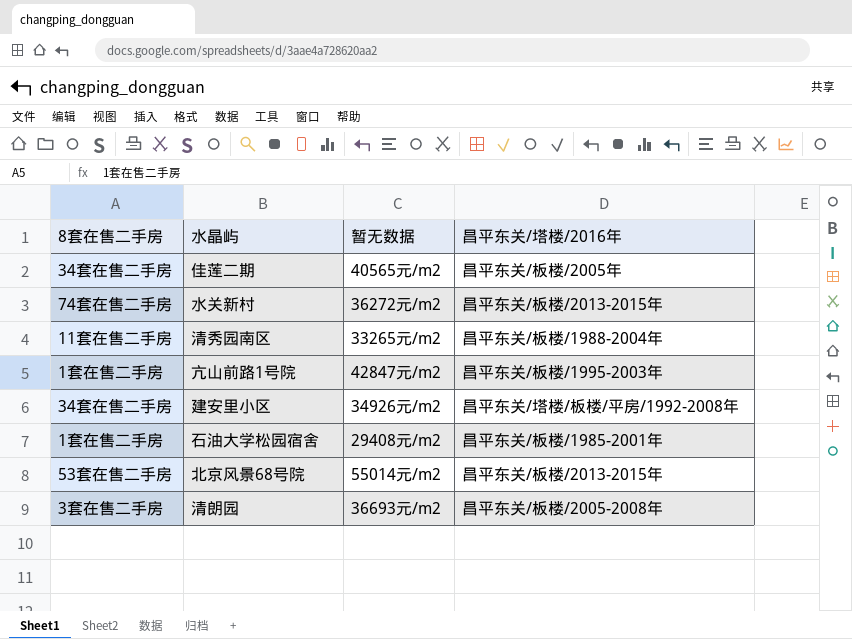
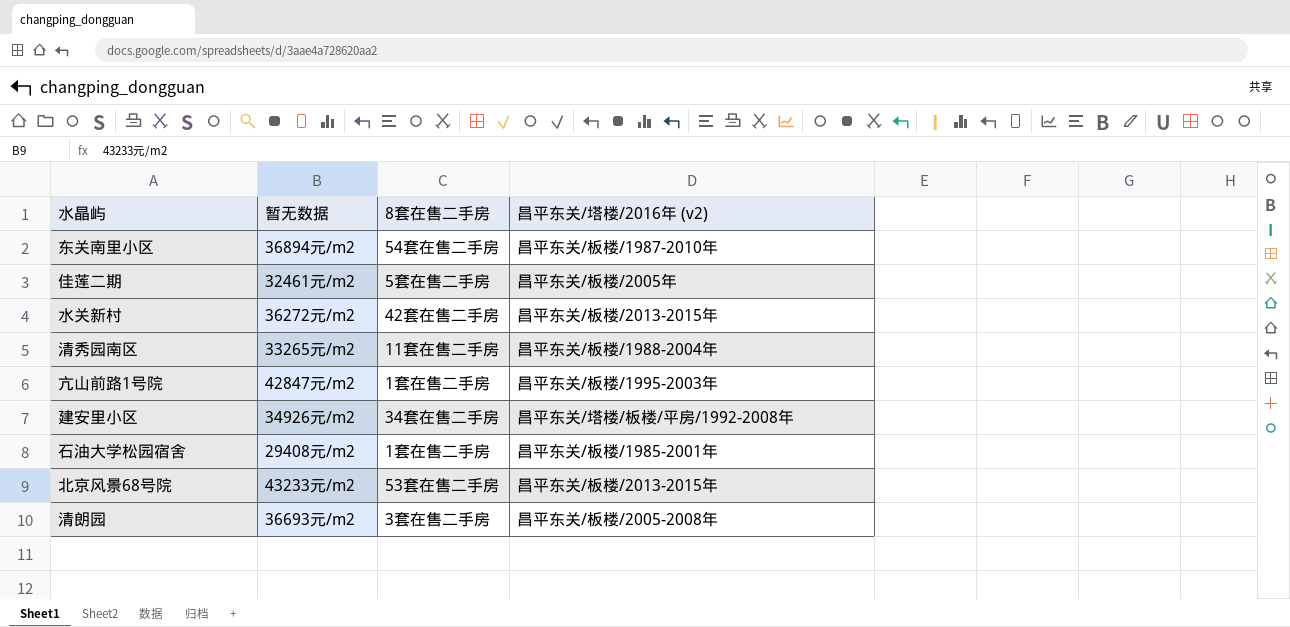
column 8套在售二手房 | position: 1 -> 3
column name: 昌平东关/塔楼/2016年 -> 昌平东关/塔楼/2016年 (v2)
row 东关南里小区: none -> 36894元/m2 | 54套在售二手房 | 昌平东关/板楼/1987-2010年
佳莲二期 | 暂无数据: 40565元/m2 -> 32461元/m2
佳莲二期 | 8套在售二手房: 34套在售二手房 -> 5套在售二手房
水关新村 | 8套在售二手房: 74套在售二手房 -> 42套在售二手房
北京风景68号院 | 暂无数据: 55014元/m2 -> 43233元/m2

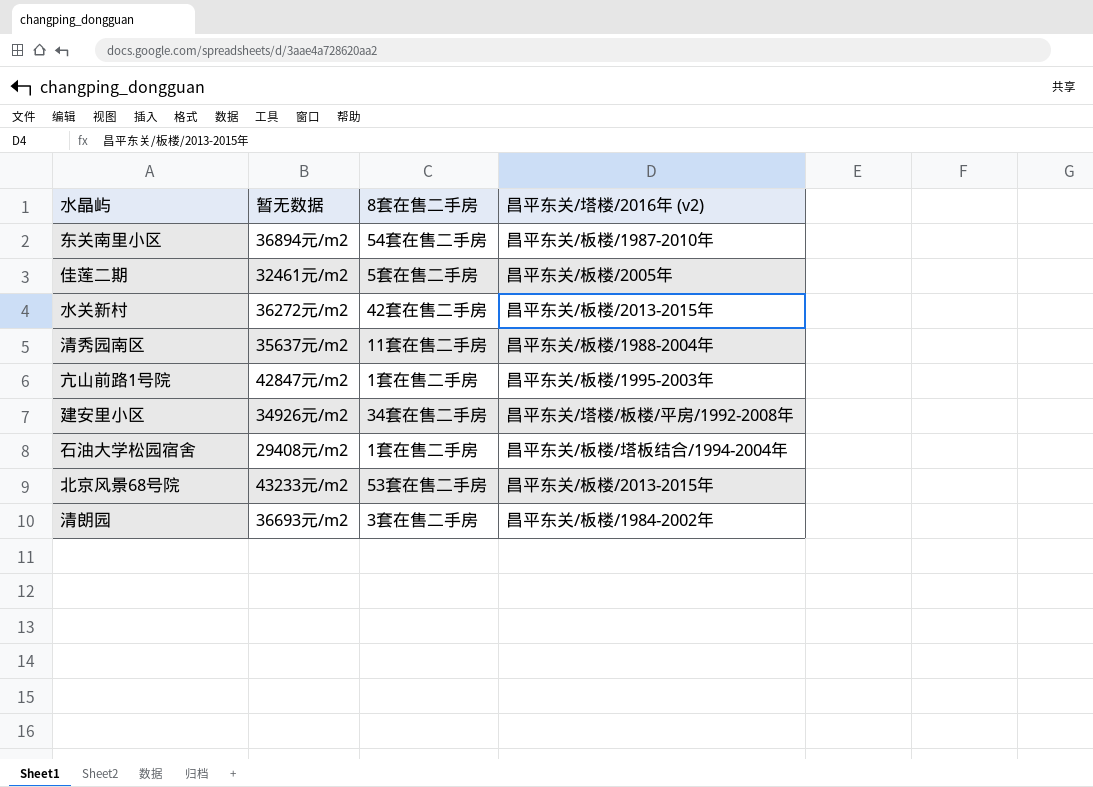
清秀园南区 | 暂无数据: 33265元/m2 -> 35637元/m2
石油大学松园宿舍 | 昌平东关/塔楼/2016年 (v2): 昌平东关/板楼/1985-2001年 -> 昌平东关/板楼/塔板结合/1994-2004年
清朗园 | 昌平东关/塔楼/2016年 (v2): 昌平东关/板楼/2005-2008年 -> 昌平东关/板楼/1984-2002年

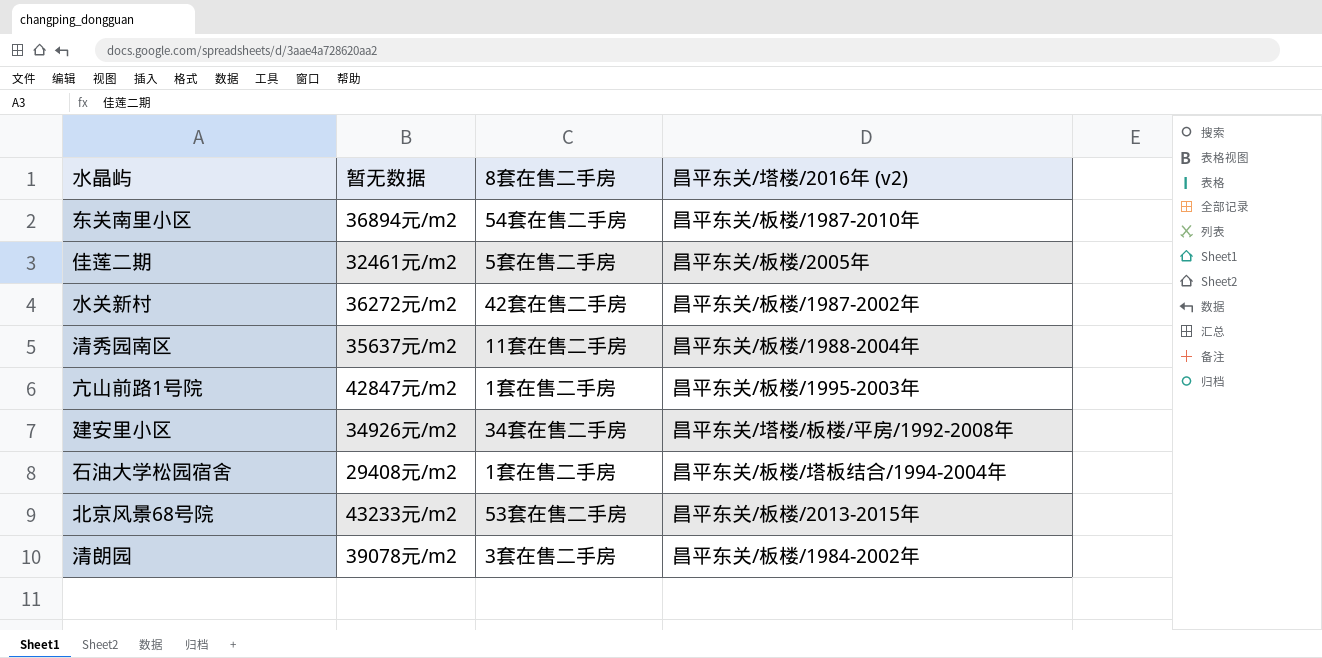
水关新村 | 昌平东关/塔楼/2016年 (v2): 昌平东关/板楼/2013-2015年 -> 昌平东关/板楼/1987-2002年
清朗园 | 暂无数据: 36693元/m2 -> 39078元/m2

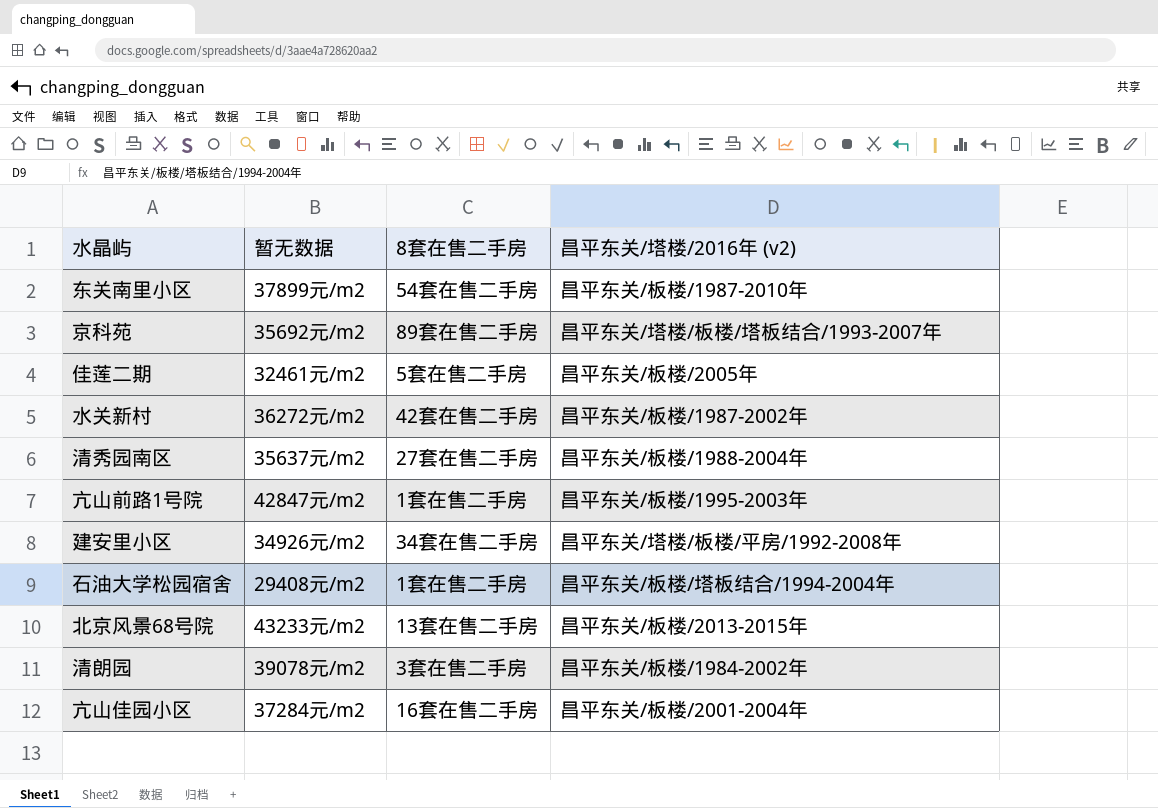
东关南里小区 | 暂无数据: 36894元/m2 -> 37899元/m2
row 京科苑: none -> 35692元/m2 | 89套在售二手房 | 昌平东关/塔楼/板楼/塔板结合/1993-2007年
清秀园南区 | 8套在售二手房: 11套在售二手房 -> 27套在售二手房
北京风景68号院 | 8套在售二手房: 53套在售二手房 -> 13套在售二手房
row 亢山佳园小区: none -> 37284元/m2 | 16套在售二手房 | 昌平东关/板楼/2001-2004年

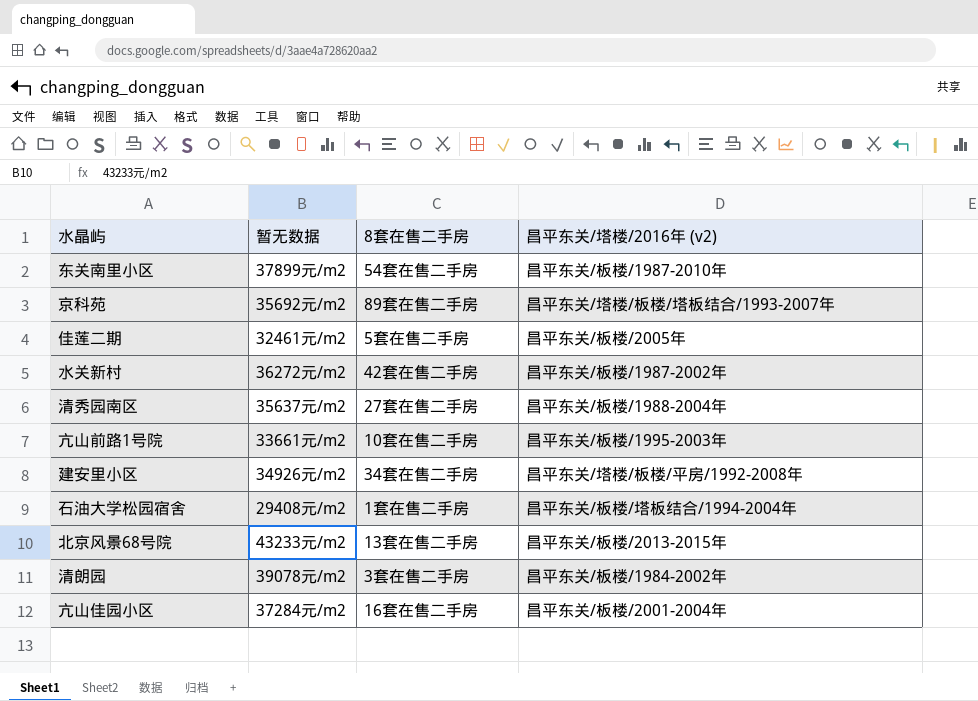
亢山前路1号院 | 暂无数据: 42847元/m2 -> 33661元/m2
亢山前路1号院 | 8套在售二手房: 1套在售二手房 -> 10套在售二手房

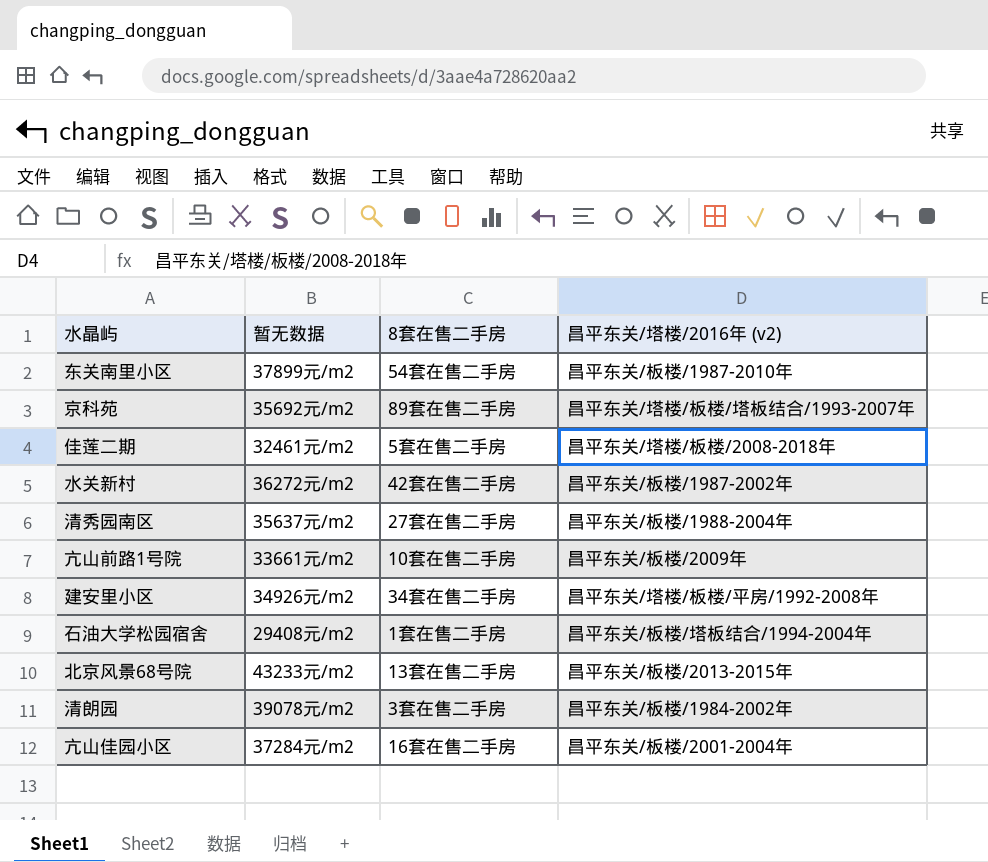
佳莲二期 | 昌平东关/塔楼/2016年 (v2): 昌平东关/板楼/2005年 -> 昌平东关/塔楼/板楼/2008-2018年
亢山前路1号院 | 昌平东关/塔楼/2016年 (v2): 昌平东关/板楼/1995-2003年 -> 昌平东关/板楼/2009年

